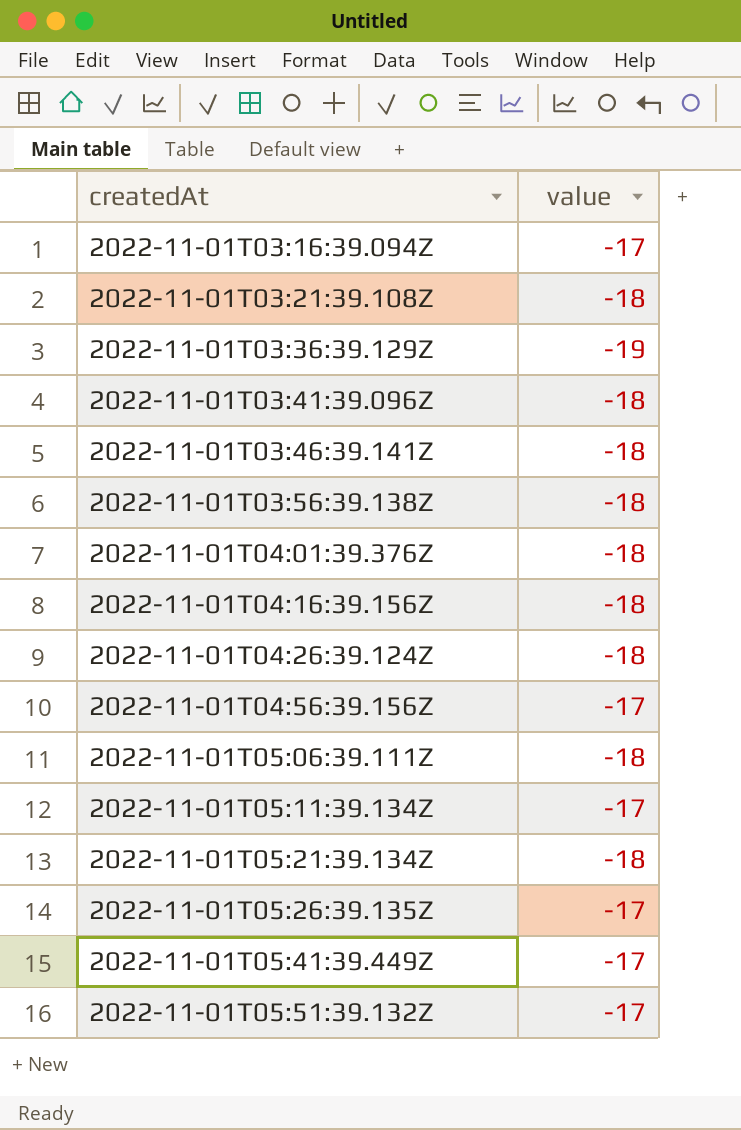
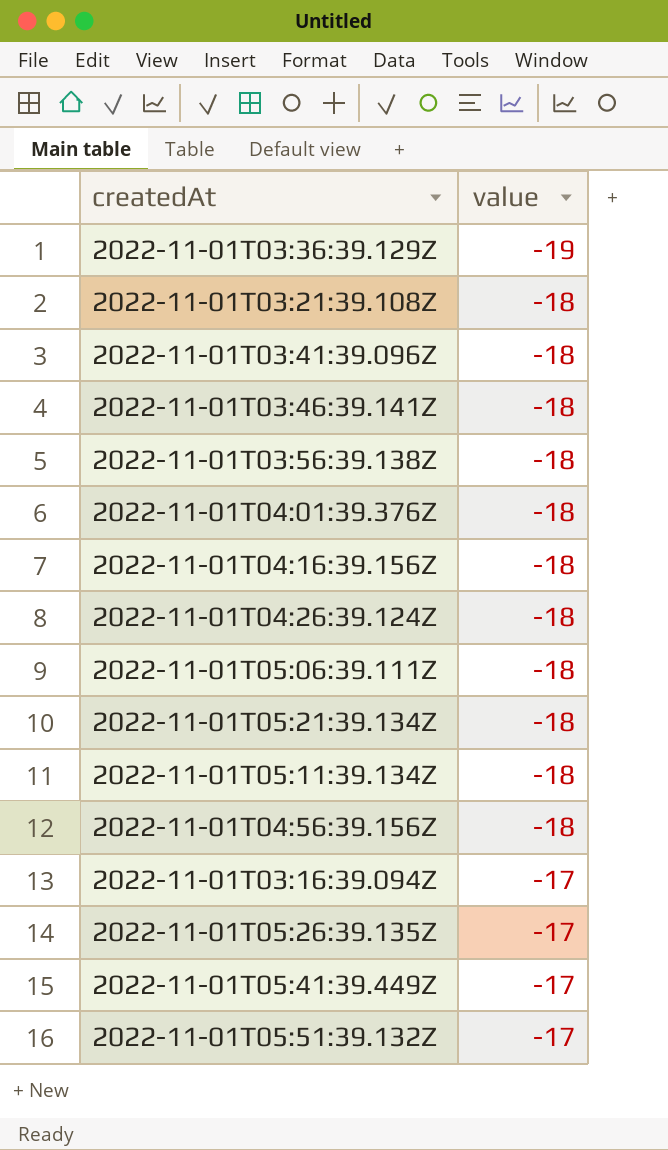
row order: createdAt ascending -> value ascending
2022-11-01T05:11:39.134Z | value: -17 -> -18
2022-11-01T04:56:39.156Z | value: -17 -> -18

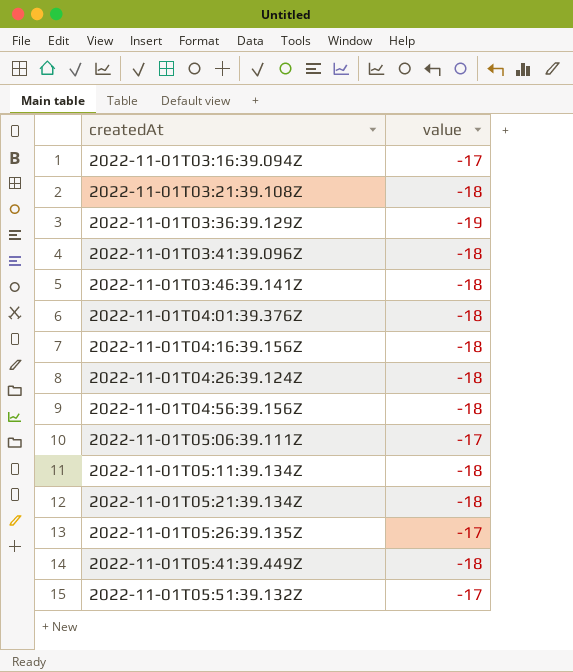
row order: value ascending -> createdAt ascending
row 2022-11-01T03:56:39.138Z: -18 -> none
2022-11-01T05:06:39.111Z | value: -18 -> -17
2022-11-01T05:41:39.449Z | value: -17 -> -18

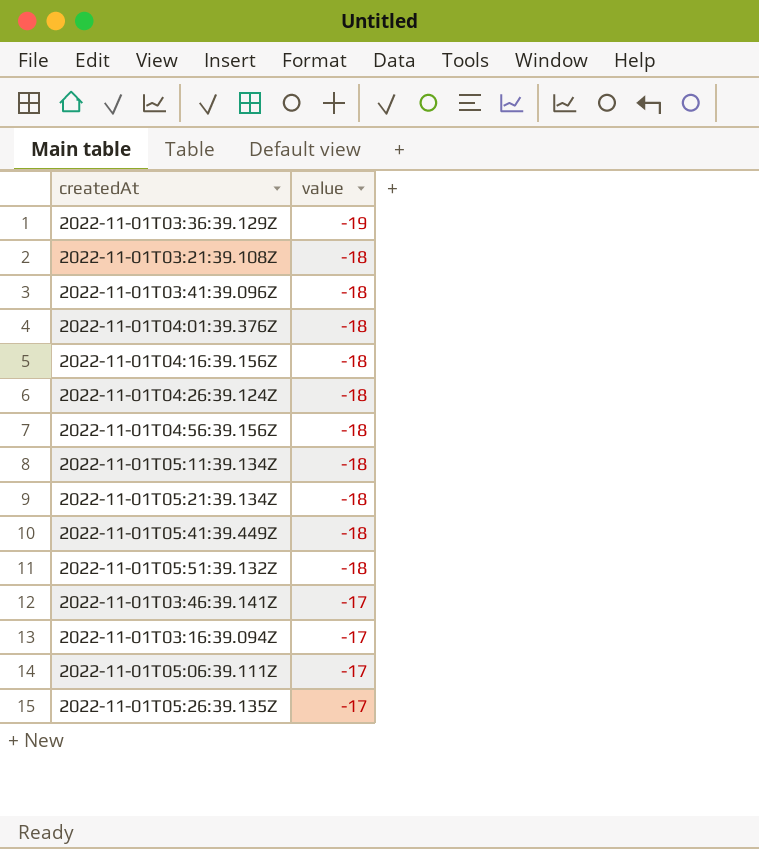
row order: createdAt ascending -> value ascending
2022-11-01T05:51:39.132Z | value: -17 -> -18
2022-11-01T03:46:39.141Z | value: -18 -> -17

